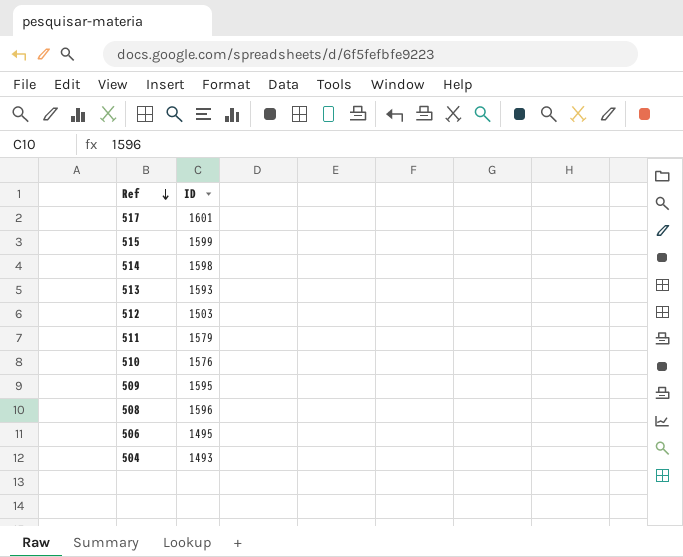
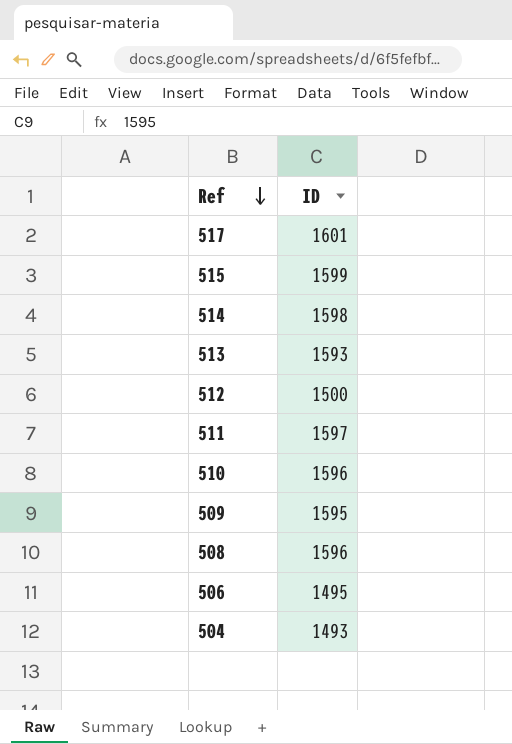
512 | ID: 1503 -> 1500
511 | ID: 1579 -> 1597
510 | ID: 1576 -> 1596

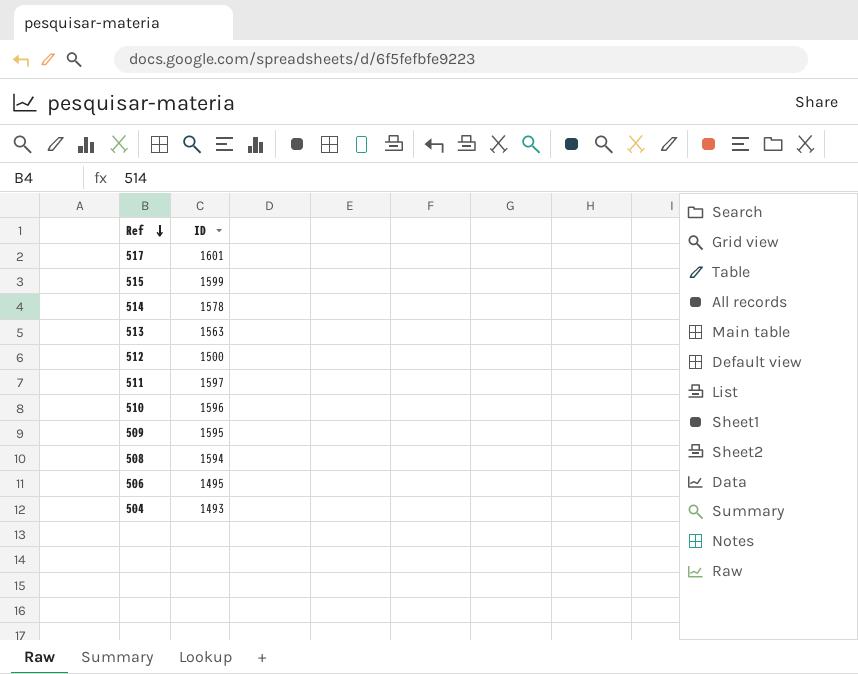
514 | ID: 1598 -> 1578
513 | ID: 1593 -> 1563
508 | ID: 1596 -> 1594

